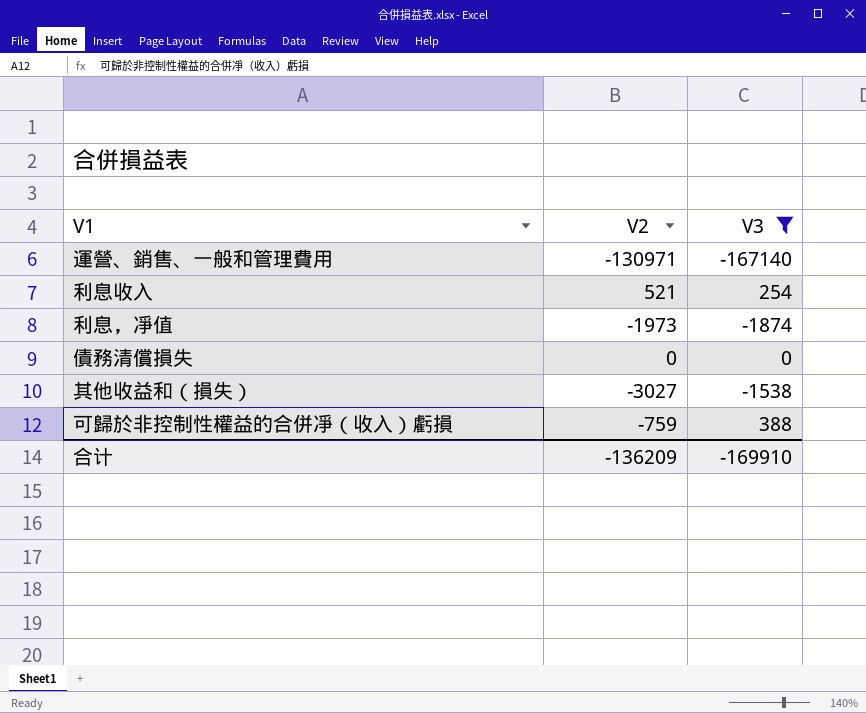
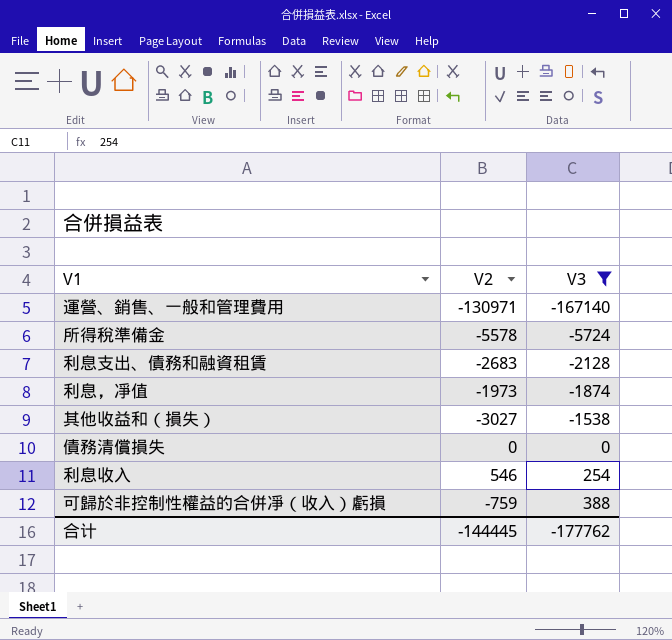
row order: none -> V3 ascending
row 所得稅準備金: none -> -5578 | -5724
row 利息支出、債務和融資租賃: none -> -2683 | -2128
利息收入 | V2: 521 -> 546
合计 | V2: -136209 -> -144445
合计 | V3: -169910 -> -177762

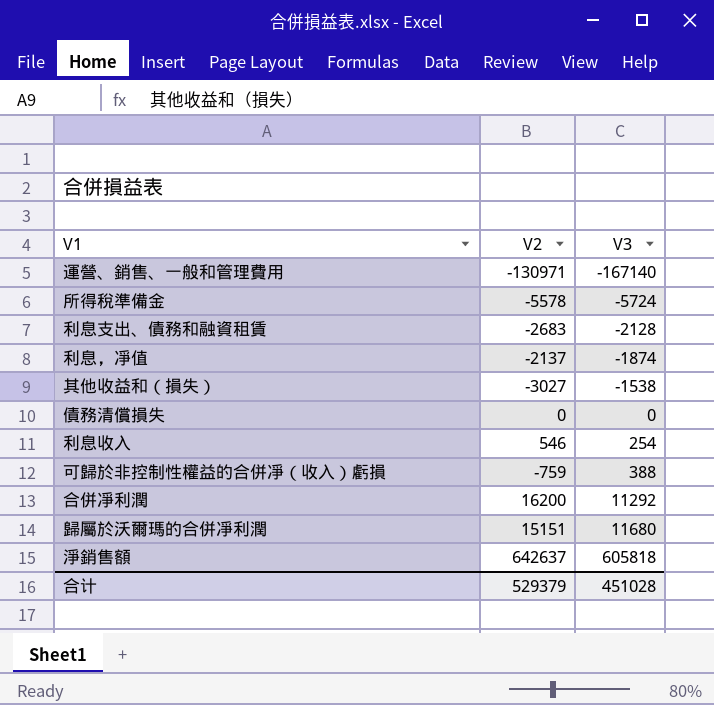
filter: V3 <= 388 -> none
利息，凈值 | V2: -1973 -> -2137
合计 | V2: -144445 -> 529379
合计 | V3: -177762 -> 451028

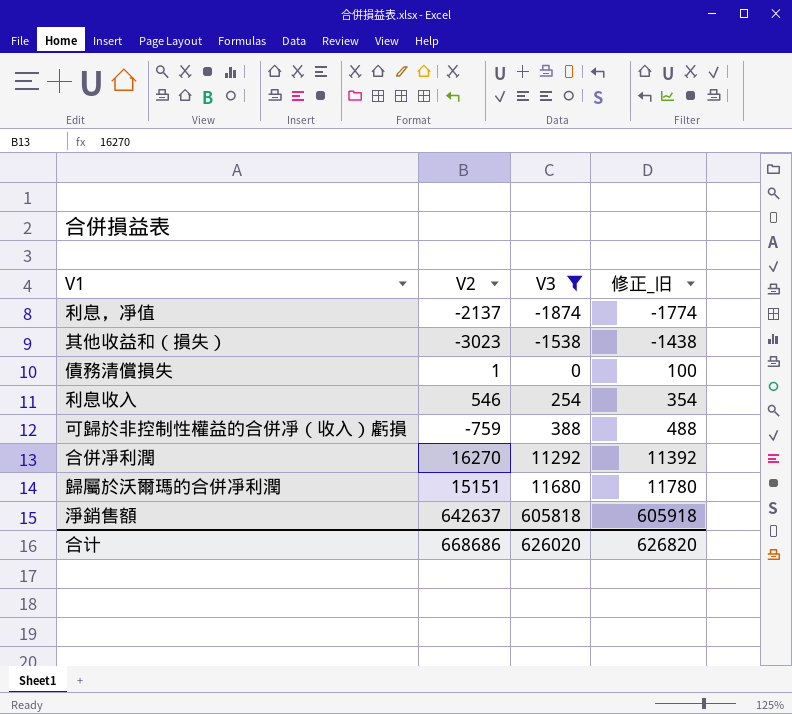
filter: none -> V3 >= -1874
column 修正_旧 | formula: none -> [V3] + 100
其他收益和（損失） | V2: -3027 -> -3023
債務清償損失 | V2: 0 -> 1
合併凈利潤 | V2: 16200 -> 16270
合计 | V2: 529379 -> 668686
合计 | V3: 451028 -> 626020

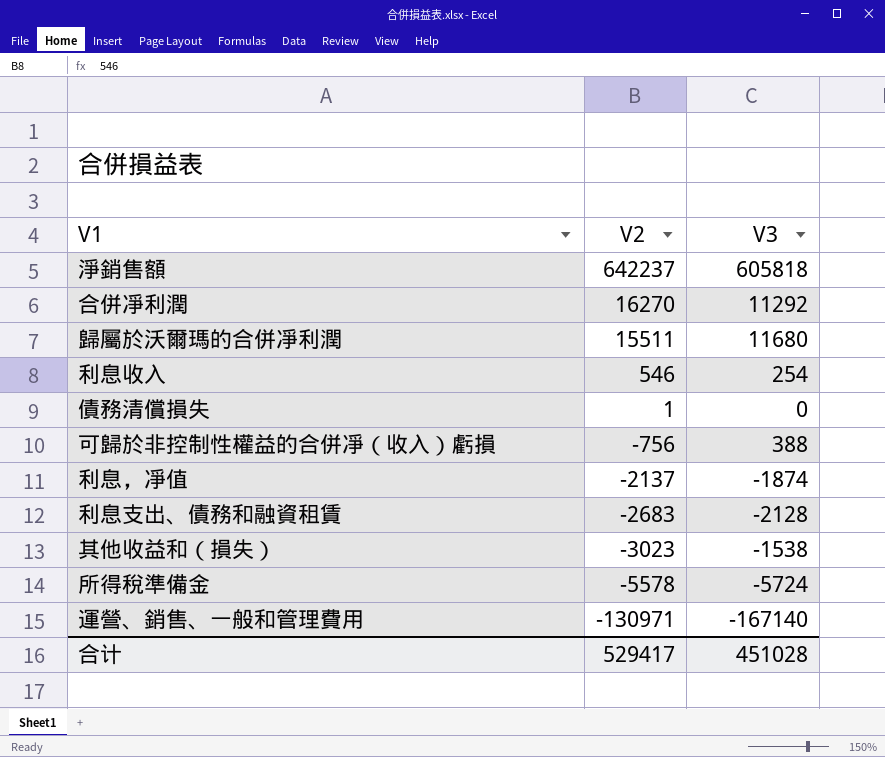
filter: V3 >= -1874 -> none
row order: V3 ascending -> V2 descending
column 修正_旧 | formula: [V3] + 100 -> none
淨銷售額 | V2: 642637 -> 642237
歸屬於沃爾瑪的合併凈利潤 | V2: 15151 -> 15511
可歸於非控制性權益的合併凈（收入）虧損 | V2: -759 -> -756
合计 | V2: 668686 -> 529417
合计 | V3: 626020 -> 451028

